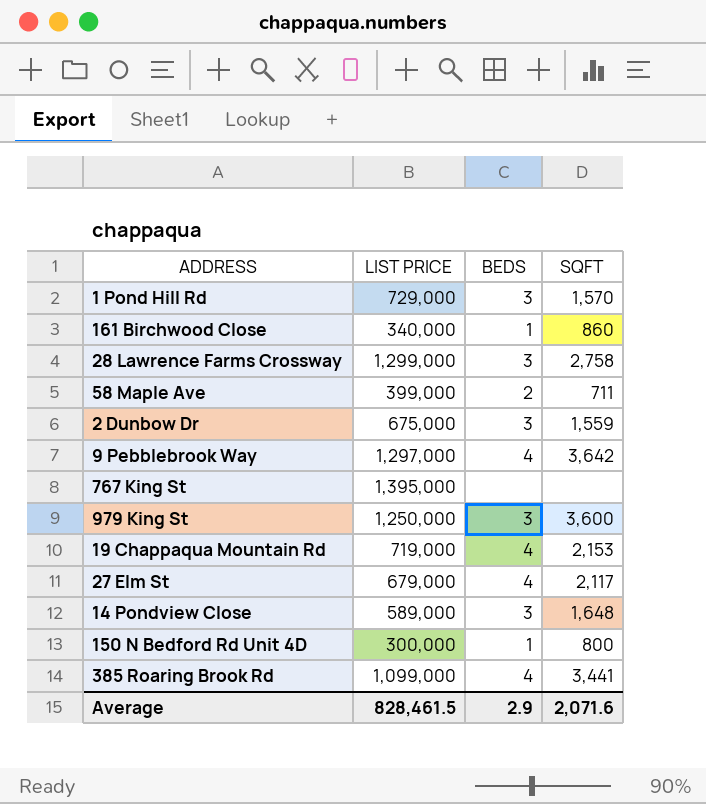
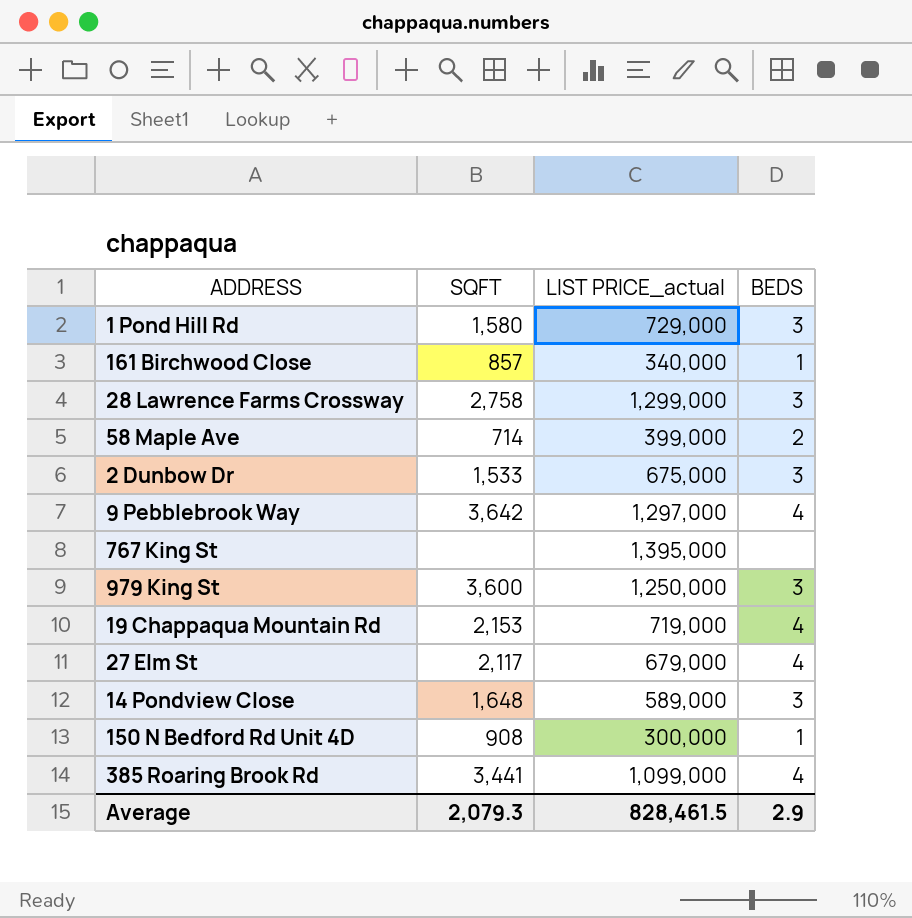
column SQFT | position: 4 -> 2
column name: LIST PRICE -> LIST PRICE_actual
1 Pond Hill Rd | SQFT: 1,570 -> 1,580
161 Birchwood Close | SQFT: 860 -> 857
58 Maple Ave | SQFT: 711 -> 714
2 Dunbow Dr | SQFT: 1,559 -> 1,533
150 N Bedford Rd Unit 4D | SQFT: 800 -> 908
Average | SQFT: 2,071.6 -> 2,079.3

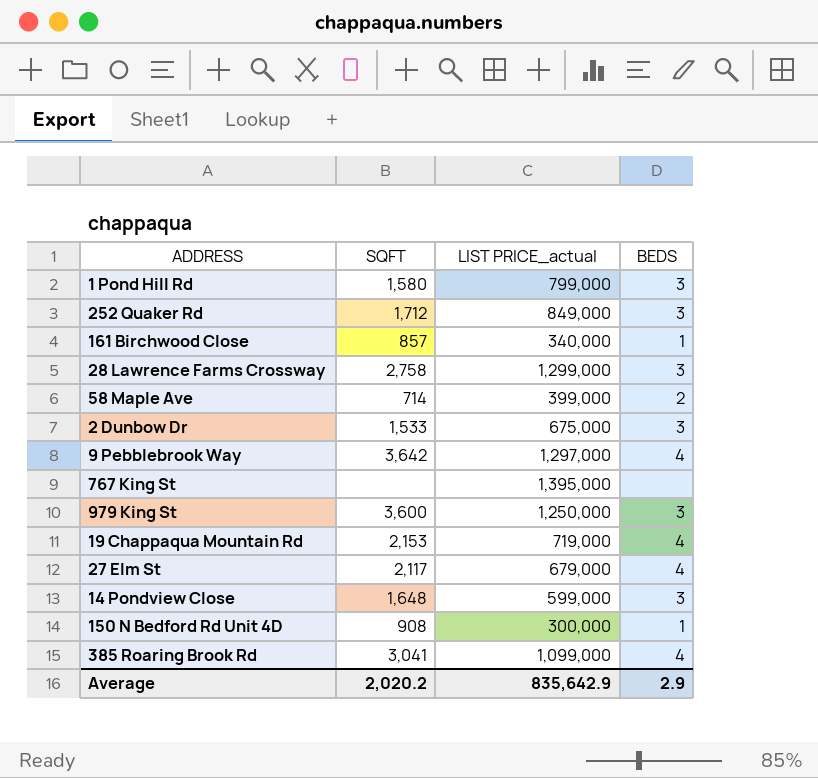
1 Pond Hill Rd | LIST PRICE_actual: 729,000 -> 799,000
row 252 Quaker Rd: none -> 1,712 | 849,000 | 3
14 Pondview Close | LIST PRICE_actual: 589,000 -> 599,000
385 Roaring Brook Rd | SQFT: 3,441 -> 3,041
Average | SQFT: 2,079.3 -> 2,020.2
Average | LIST PRICE_actual: 828,461.5 -> 835,642.9

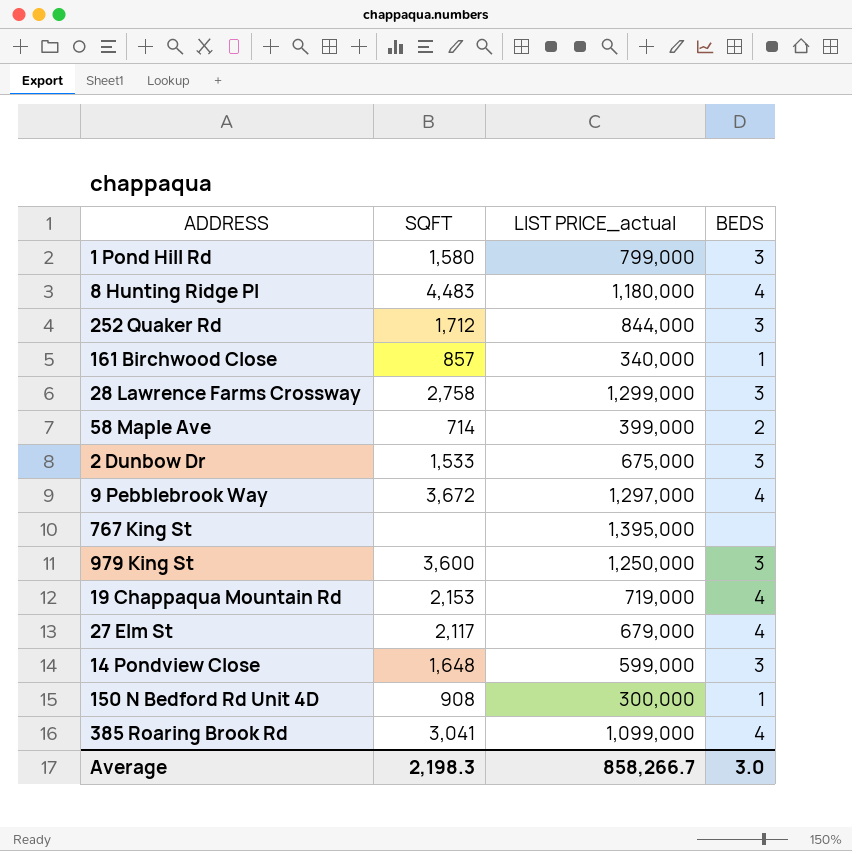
row 8 Hunting Ridge Pl: none -> 4,483 | 1,180,000 | 4
252 Quaker Rd | LIST PRICE_actual: 849,000 -> 844,000
9 Pebblebrook Way | SQFT: 3,642 -> 3,672
Average | SQFT: 2,020.2 -> 2,198.3
Average | LIST PRICE_actual: 835,642.9 -> 858,266.7
Average | BEDS: 2.9 -> 3.0

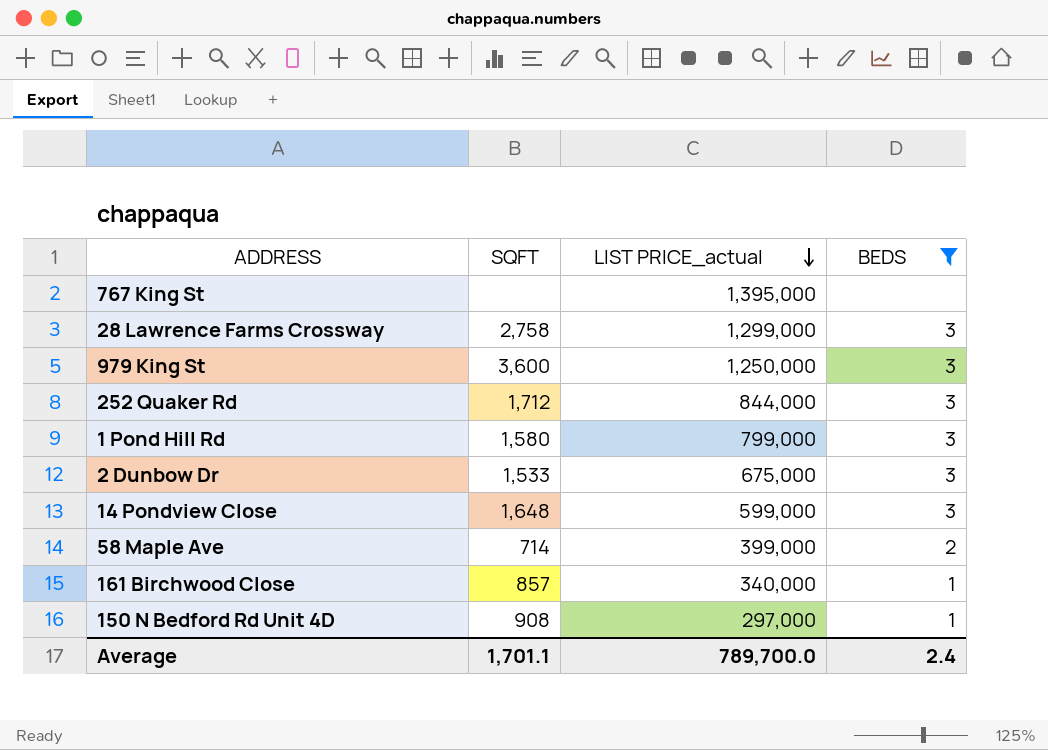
filter: none -> BEDS != 4
row order: none -> LIST PRICE_actual descending
150 N Bedford Rd Unit 4D | LIST PRICE_actual: 300,000 -> 297,000
Average | SQFT: 2,198.3 -> 1,701.1
Average | LIST PRICE_actual: 858,266.7 -> 789,700.0
Average | BEDS: 3.0 -> 2.4

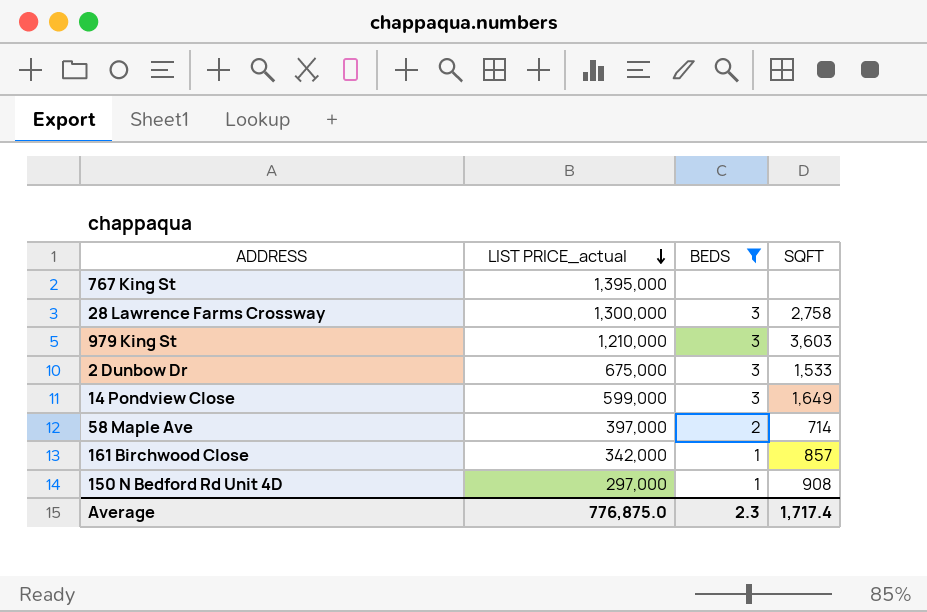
column SQFT | position: 2 -> 4
row 252 Quaker Rd: 1,712 | 844,000 | 3 -> none
row 1 Pond Hill Rd: 1,580 | 799,000 | 3 -> none
28 Lawrence Farms Crossway | LIST PRICE_actual: 1,299,000 -> 1,300,000
979 King St | LIST PRICE_actual: 1,250,000 -> 1,210,000
979 King St | SQFT: 3,600 -> 3,603
14 Pondview Close | SQFT: 1,648 -> 1,649
58 Maple Ave | LIST PRICE_actual: 399,000 -> 397,000
161 Birchwood Close | LIST PRICE_actual: 340,000 -> 342,000
Average | LIST PRICE_actual: 789,700.0 -> 776,875.0
Average | BEDS: 2.4 -> 2.3
Average | SQFT: 1,701.1 -> 1,717.4

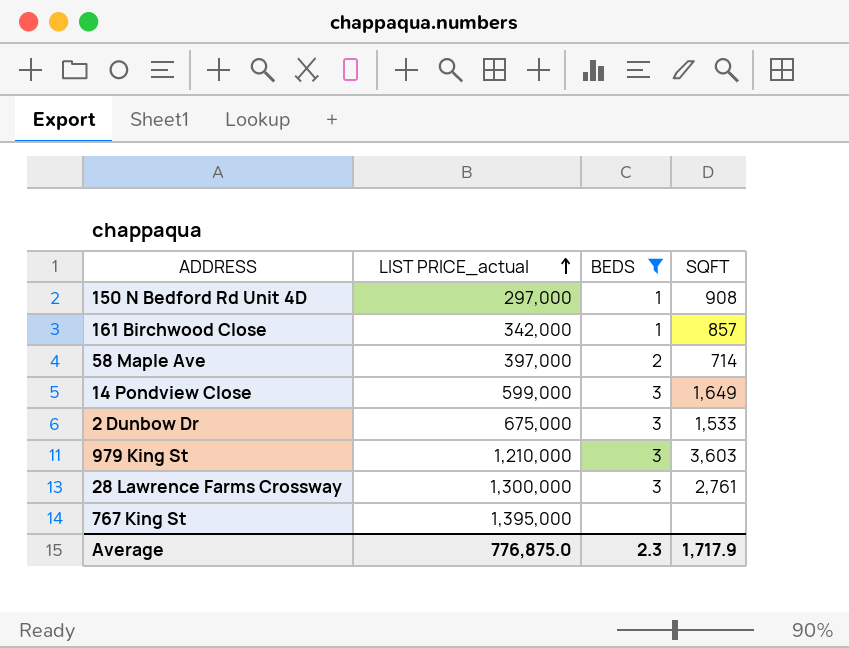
row order: LIST PRICE_actual descending -> LIST PRICE_actual ascending
28 Lawrence Farms Crossway | SQFT: 2,758 -> 2,761
Average | SQFT: 1,717.4 -> 1,717.9

